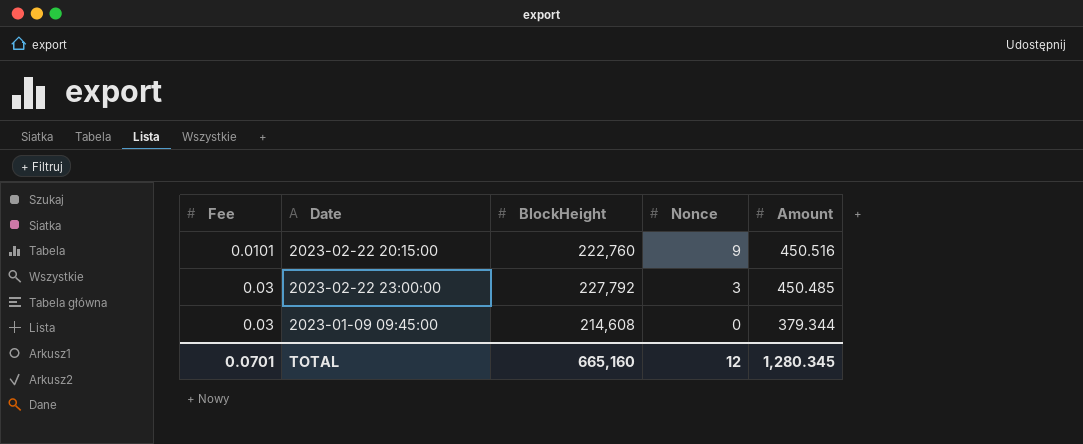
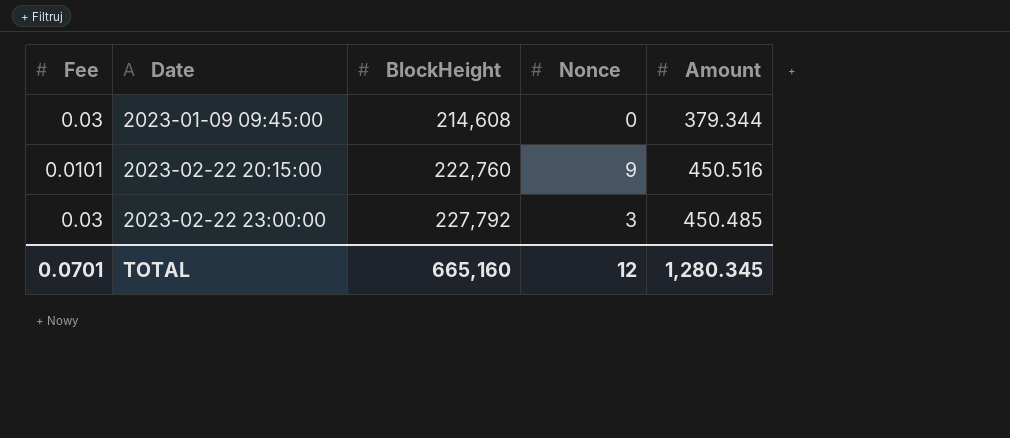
row order: Fee ascending -> Date ascending

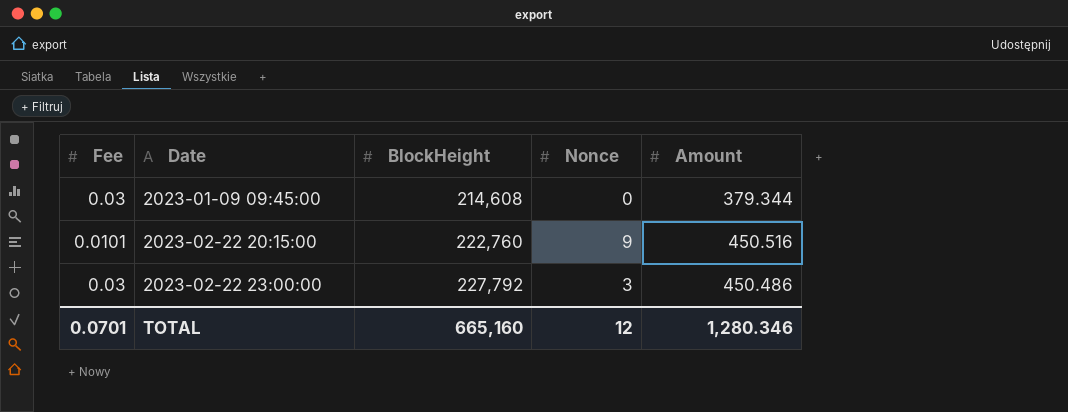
2023-02-22 23:00:00 | Amount: 450.485 -> 450.486
TOTAL | Amount: 1,280.345 -> 1,280.346

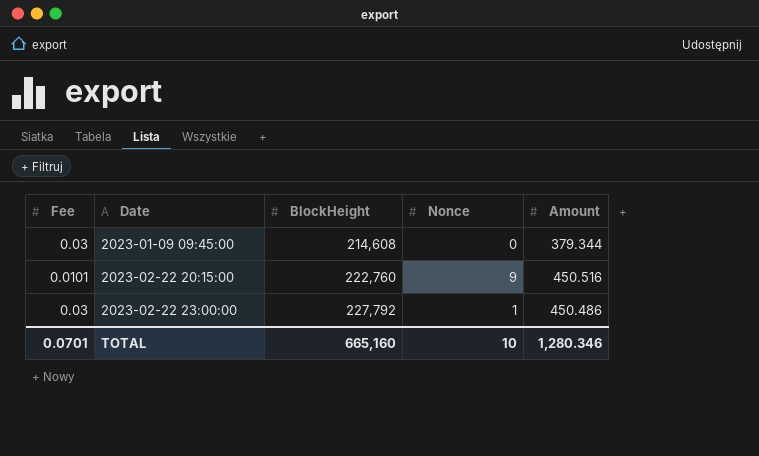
2023-02-22 23:00:00 | Nonce: 3 -> 1
TOTAL | Nonce: 12 -> 10

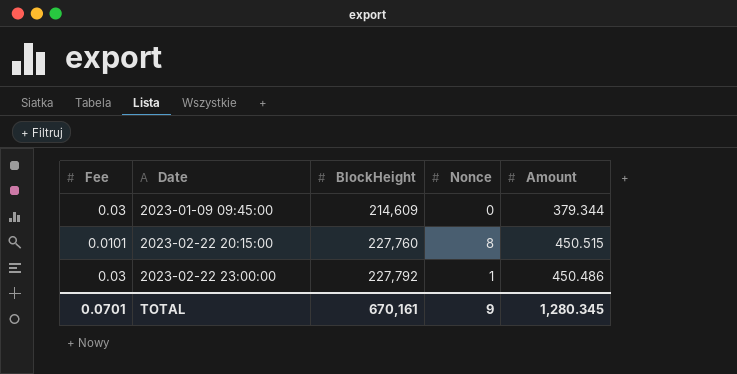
2023-01-09 09:45:00 | BlockHeight: 214,608 -> 214,609
2023-02-22 20:15:00 | BlockHeight: 222,760 -> 227,760
2023-02-22 20:15:00 | Nonce: 9 -> 8
2023-02-22 20:15:00 | Amount: 450.516 -> 450.515
TOTAL | BlockHeight: 665,160 -> 670,161
TOTAL | Nonce: 10 -> 9
TOTAL | Amount: 1,280.346 -> 1,280.345

